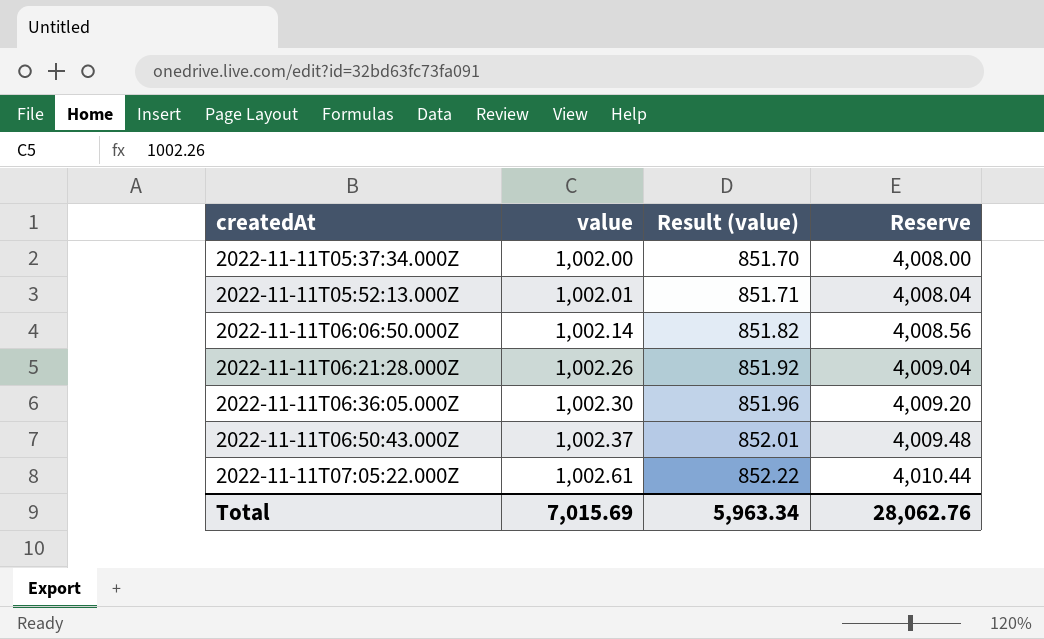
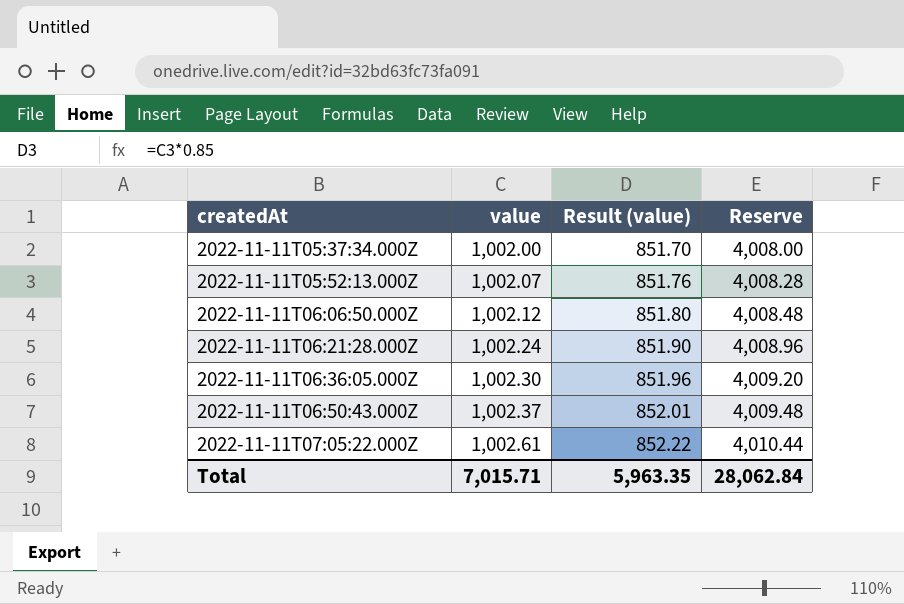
2022-11-11T05:52:13.000Z | value: 1,002.01 -> 1,002.07
2022-11-11T05:52:13.000Z | Result (value): 851.71 -> 851.76
2022-11-11T05:52:13.000Z | Reserve: 4,008.04 -> 4,008.28
2022-11-11T06:06:50.000Z | value: 1,002.14 -> 1,002.12
2022-11-11T06:06:50.000Z | Result (value): 851.82 -> 851.80
2022-11-11T06:06:50.000Z | Reserve: 4,008.56 -> 4,008.48
2022-11-11T06:21:28.000Z | value: 1,002.26 -> 1,002.24
2022-11-11T06:21:28.000Z | Result (value): 851.92 -> 851.90
2022-11-11T06:21:28.000Z | Reserve: 4,009.04 -> 4,008.96
Total | value: 7,015.69 -> 7,015.71
Total | Result (value): 5,963.34 -> 5,963.35
Total | Reserve: 28,062.76 -> 28,062.84

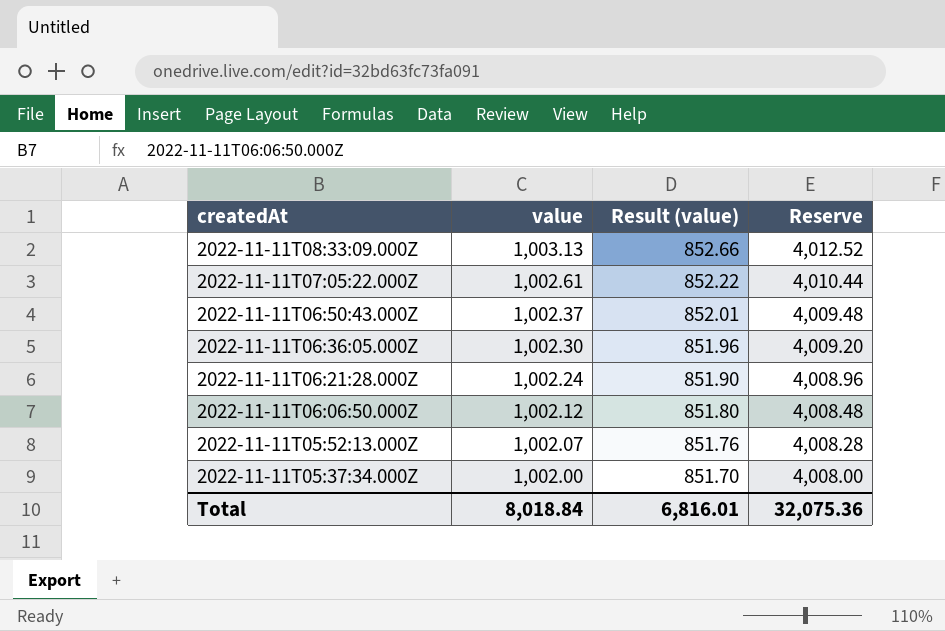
row order: createdAt ascending -> createdAt descending
row 2022-11-11T08:33:09.000Z: none -> 1,003.13 | 852.66 | 4,012.52
Total | value: 7,015.71 -> 8,018.84
Total | Result (value): 5,963.35 -> 6,816.01
Total | Reserve: 28,062.84 -> 32,075.36

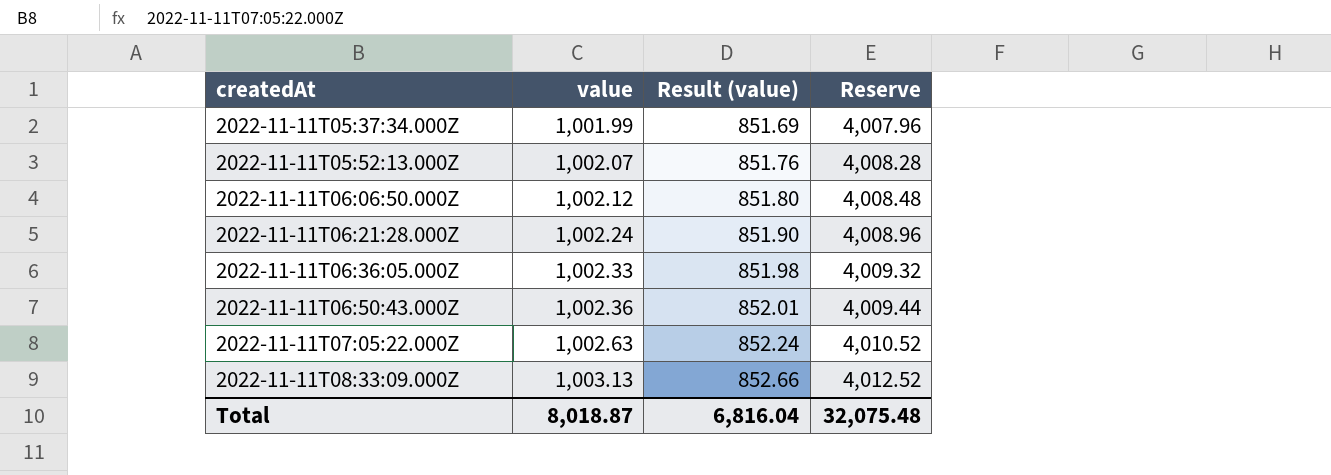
row order: createdAt descending -> createdAt ascending
2022-11-11T05:37:34.000Z | value: 1,002.00 -> 1,001.99
2022-11-11T05:37:34.000Z | Result (value): 851.70 -> 851.69
2022-11-11T05:37:34.000Z | Reserve: 4,008.00 -> 4,007.96
2022-11-11T06:36:05.000Z | value: 1,002.30 -> 1,002.33
2022-11-11T06:36:05.000Z | Result (value): 851.96 -> 851.98
2022-11-11T06:36:05.000Z | Reserve: 4,009.20 -> 4,009.32
2022-11-11T06:50:43.000Z | value: 1,002.37 -> 1,002.36
2022-11-11T06:50:43.000Z | Reserve: 4,009.48 -> 4,009.44
2022-11-11T07:05:22.000Z | value: 1,002.61 -> 1,002.63
2022-11-11T07:05:22.000Z | Result (value): 852.22 -> 852.24
2022-11-11T07:05:22.000Z | Reserve: 4,010.44 -> 4,010.52
Total | value: 8,018.84 -> 8,018.87
Total | Result (value): 6,816.01 -> 6,816.04
Total | Reserve: 32,075.36 -> 32,075.48

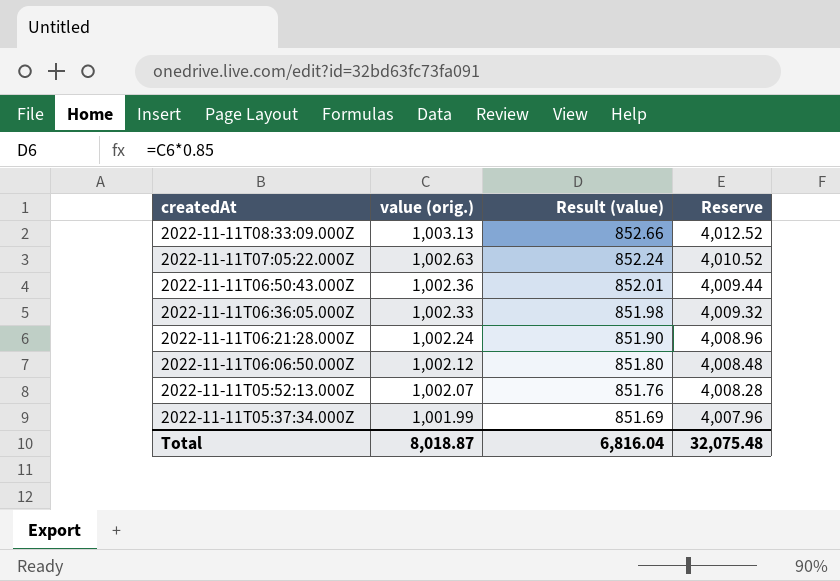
row order: createdAt ascending -> createdAt descending
column name: value -> value (orig.)

